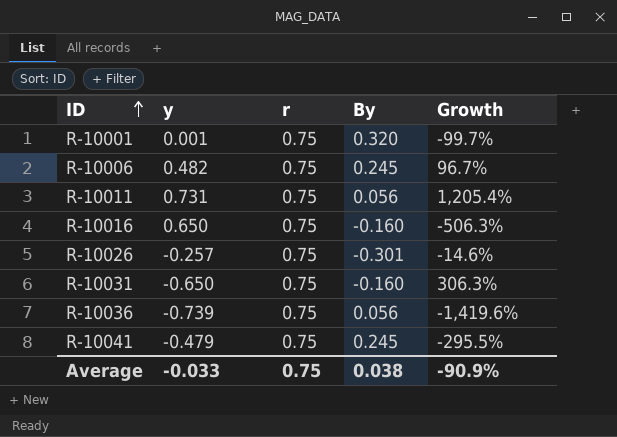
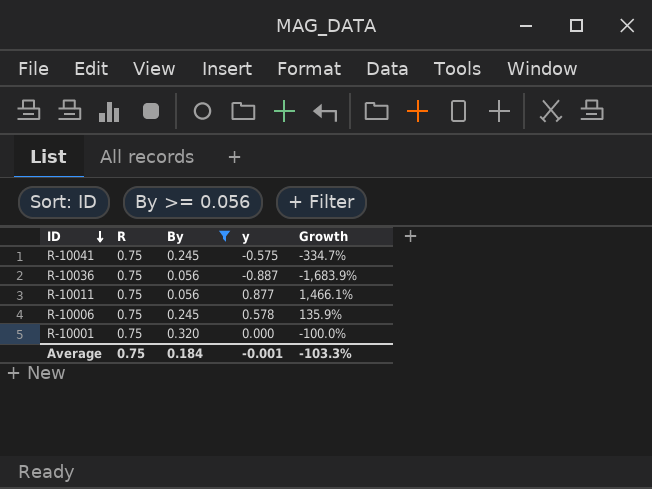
filter: none -> By >= 0.056
row order: ID ascending -> ID descending
column name: r -> R
column y | position: 2 -> 4
R-10041 | y: -0.479 -> -0.575
R-10041 | Growth: -295.5% -> -334.7%
R-10036 | y: -0.739 -> -0.887
R-10036 | Growth: -1,419.6% -> -1,683.9%
R-10011 | y: 0.731 -> 0.877
R-10011 | Growth: 1,205.4% -> 1,466.1%
R-10006 | y: 0.482 -> 0.578
R-10006 | Growth: 96.7% -> 135.9%
R-10001 | y: 0.001 -> 0.000
R-10001 | Growth: -99.7% -> -100.0%
Average | By: 0.038 -> 0.184
Average | y: -0.033 -> -0.001
Average | Growth: -90.9% -> -103.3%

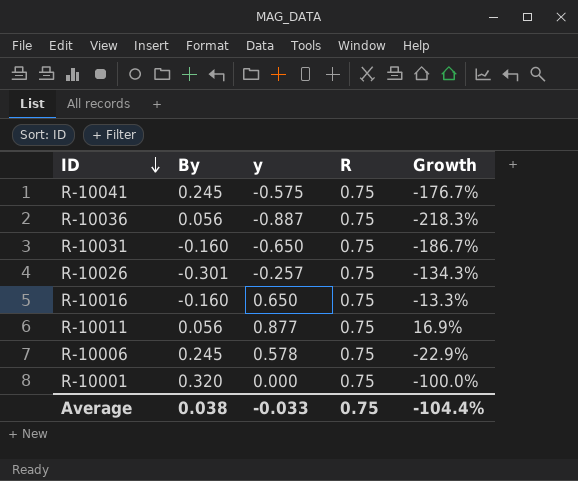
filter: By >= 0.056 -> none
column R | position: 2 -> 4
column Growth | formula: ([y] - [By]) / [By] -> ([y] - [R]) / [R]
Average | By: 0.184 -> 0.038
Average | y: -0.001 -> -0.033
Average | Growth: -103.3% -> -104.4%

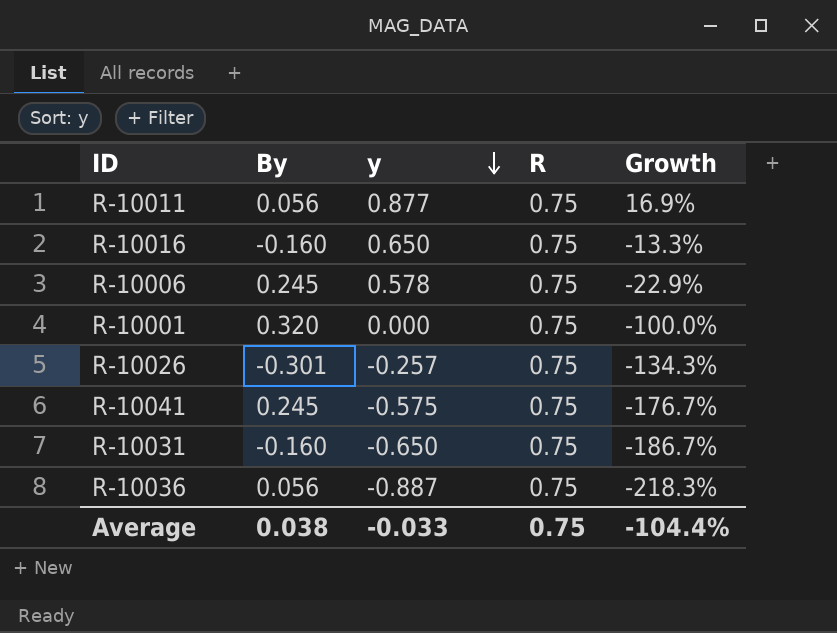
row order: ID descending -> y descending

